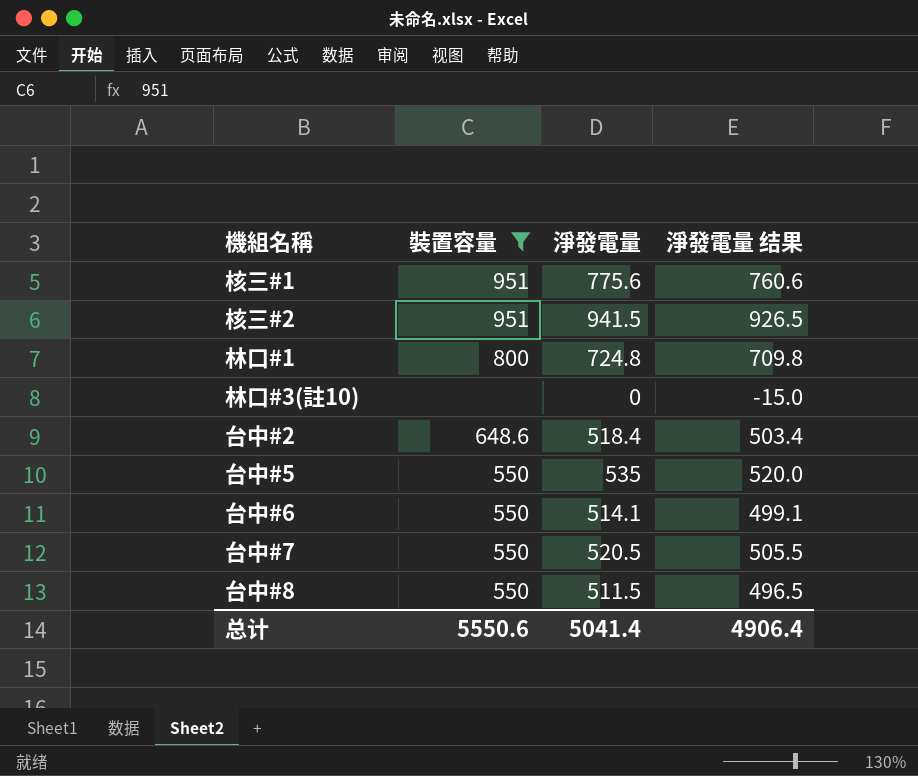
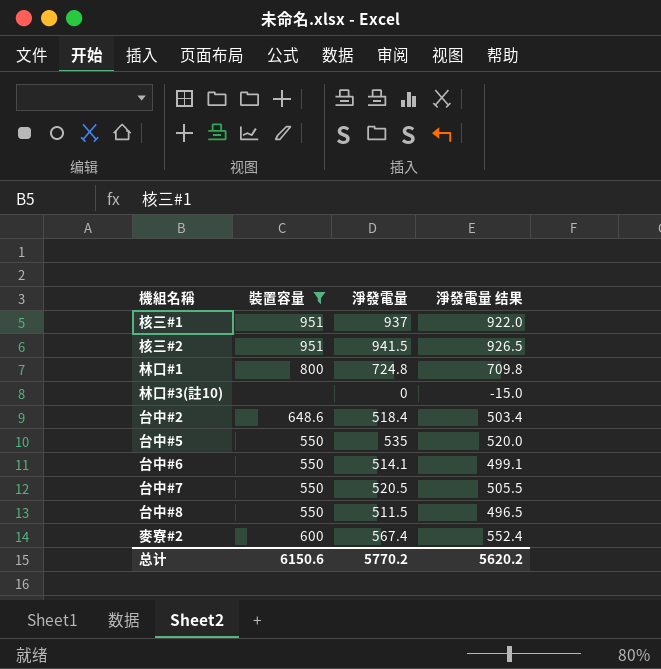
核三#1 | 淨發電量: 775.6 -> 937
核三#1 | 淨發電量 结果: 760.6 -> 922.0
row 麥寮#2: none -> 600 | 567.4 | 552.4
总计 | 裝置容量: 5550.6 -> 6150.6
总计 | 淨發電量: 5041.4 -> 5770.2
总计 | 淨發電量 结果: 4906.4 -> 5620.2

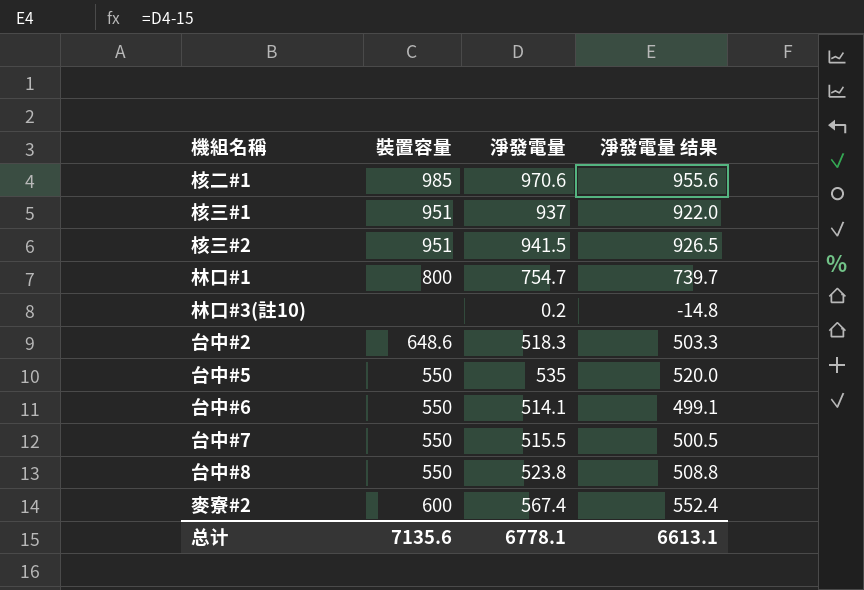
filter: 裝置容量 != 985 -> none
林口#1 | 淨發電量: 724.8 -> 754.7
林口#1 | 淨發電量 结果: 709.8 -> 739.7
林口#3(註10) | 淨發電量: 0 -> 0.2
林口#3(註10) | 淨發電量 结果: -15.0 -> -14.8
台中#2 | 淨發電量: 518.4 -> 518.3
台中#2 | 淨發電量 结果: 503.4 -> 503.3
台中#7 | 淨發電量: 520.5 -> 515.5
台中#7 | 淨發電量 结果: 505.5 -> 500.5
台中#8 | 淨發電量: 511.5 -> 523.8
台中#8 | 淨發電量 结果: 496.5 -> 508.8
总计 | 裝置容量: 6150.6 -> 7135.6
总计 | 淨發電量: 5770.2 -> 6778.1
总计 | 淨發電量 结果: 5620.2 -> 6613.1

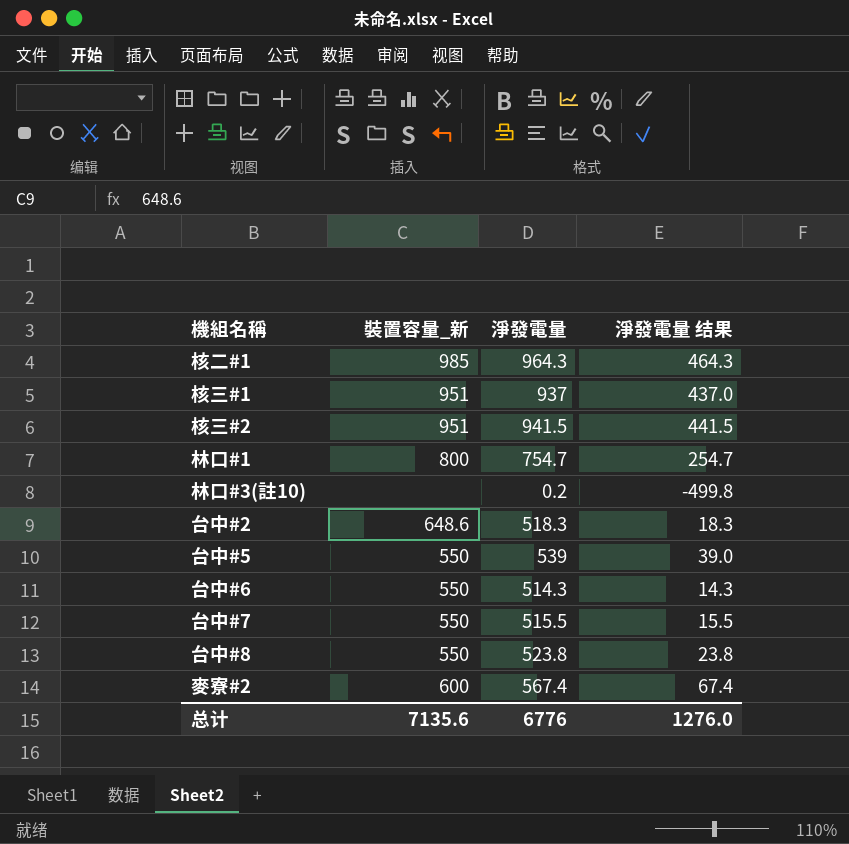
column name: 裝置容量 -> 裝置容量_新
column 淨發電量 结果 | formula: [淨發電量] - 15 -> [淨發電量] - 500
核二#1 | 淨發電量: 970.6 -> 964.3
台中#5 | 淨發電量: 535 -> 539
台中#6 | 淨發電量: 514.1 -> 514.3
总计 | 淨發電量: 6778.1 -> 6776
总计 | 淨發電量 结果: 6613.1 -> 1276.0

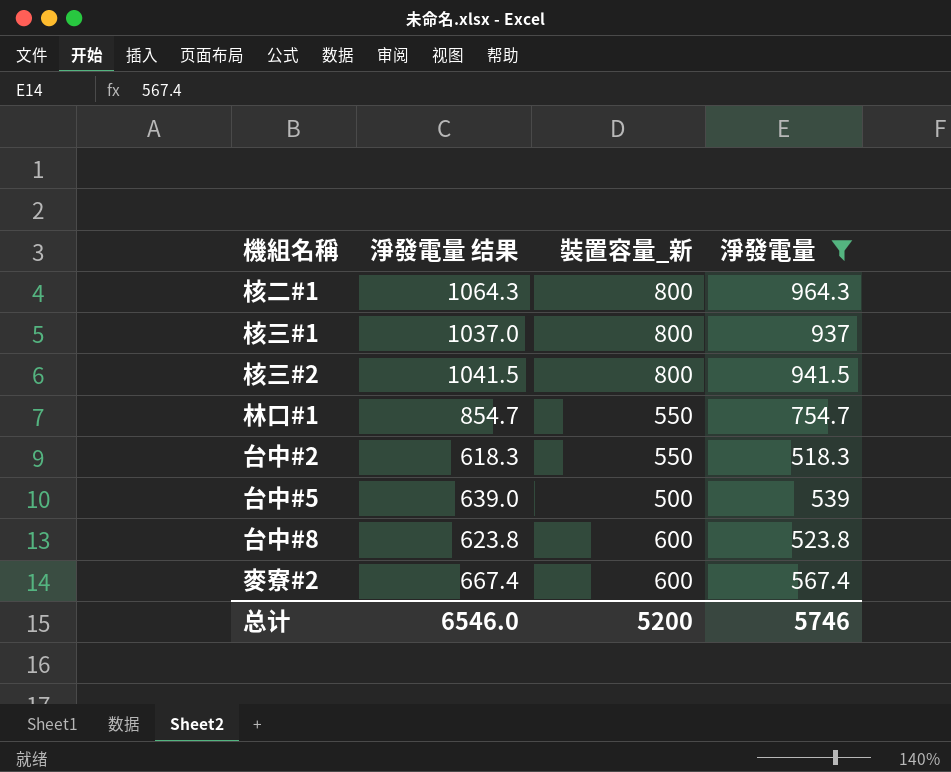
filter: none -> 淨發電量 >= 518.3
column 淨發電量 结果 | formula: [淨發電量] - 500 -> [淨發電量] + 100
column 淨發電量 结果 | position: 4 -> 2
核二#1 | 裝置容量_新: 985 -> 800
核三#1 | 裝置容量_新: 951 -> 800
核三#2 | 裝置容量_新: 951 -> 800
林口#1 | 裝置容量_新: 800 -> 550
台中#2 | 裝置容量_新: 648.6 -> 550
台中#5 | 裝置容量_新: 550 -> 500
台中#8 | 裝置容量_新: 550 -> 600
总计 | 淨發電量 结果: 1276.0 -> 6546.0
总计 | 裝置容量_新: 7135.6 -> 5200
总计 | 淨發電量: 6776 -> 5746

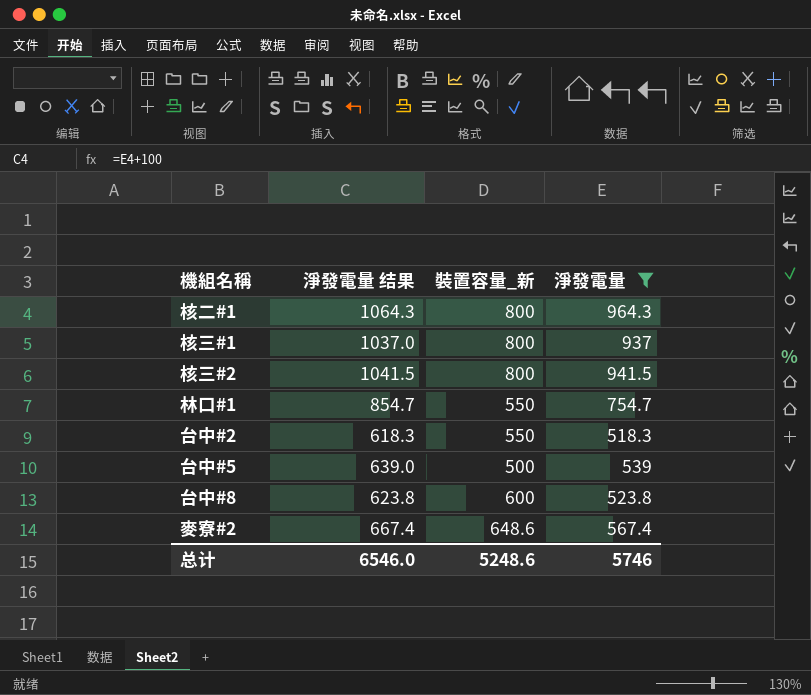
麥寮#2 | 裝置容量_新: 600 -> 648.6
总计 | 裝置容量_新: 5200 -> 5248.6

